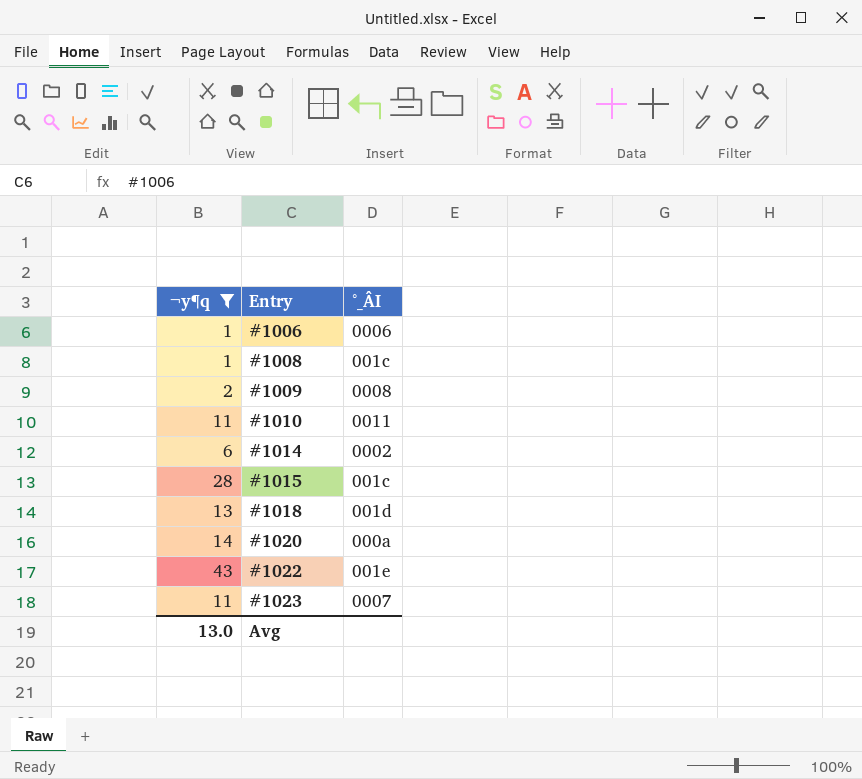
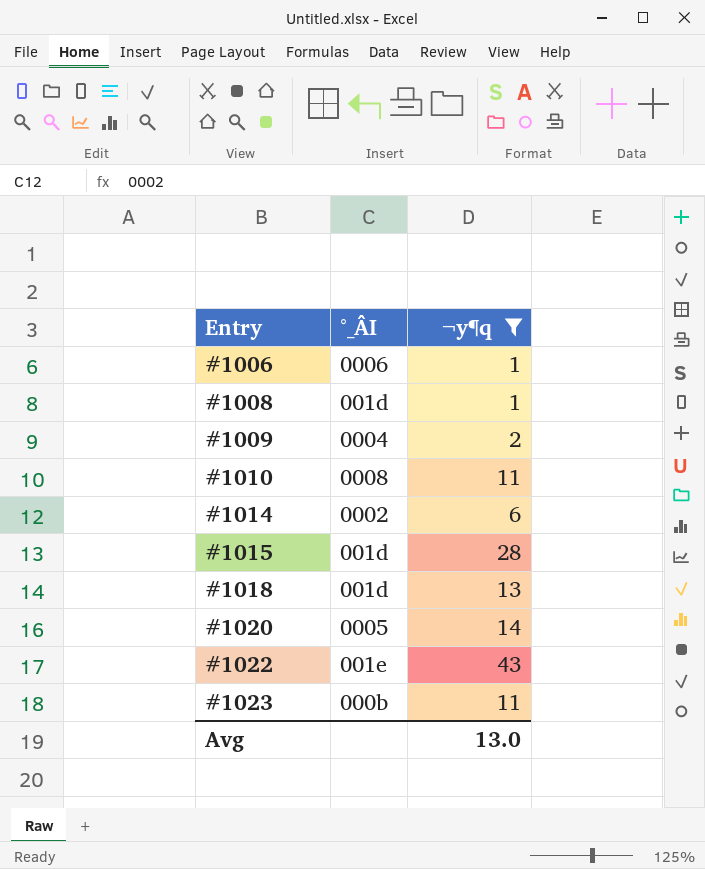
column ¬y¶q | position: 1 -> 3
#1008 | °_ÂI: 001c -> 001d
#1009 | °_ÂI: 0008 -> 0004
#1010 | °_ÂI: 0011 -> 0008
#1015 | °_ÂI: 001c -> 001d
#1020 | °_ÂI: 000a -> 0005
#1023 | °_ÂI: 0007 -> 000b

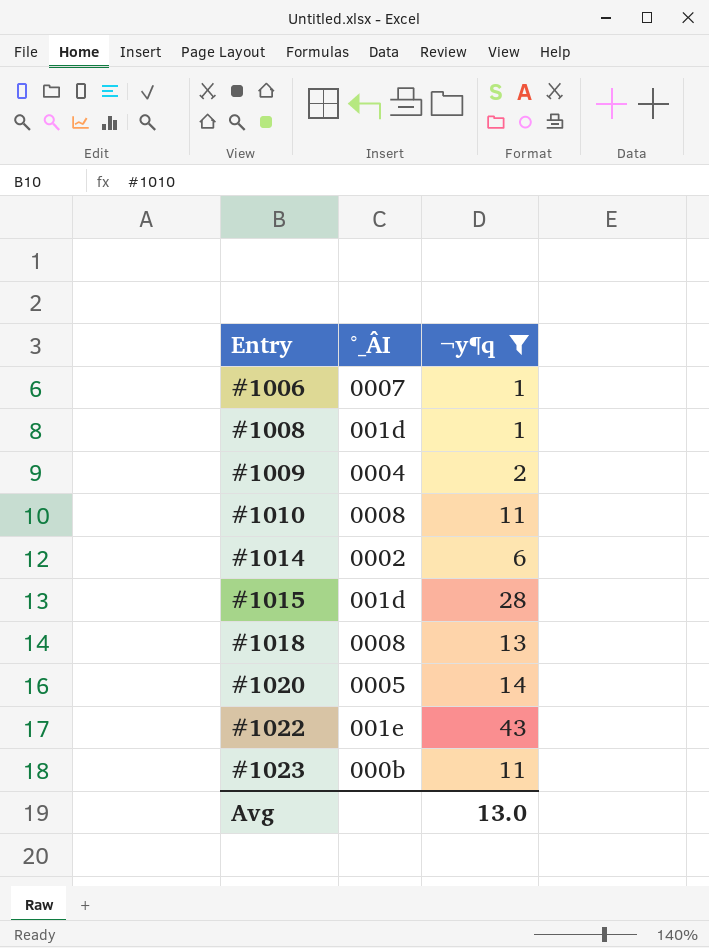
#1006 | °_ÂI: 0006 -> 0007
#1018 | °_ÂI: 001d -> 0008

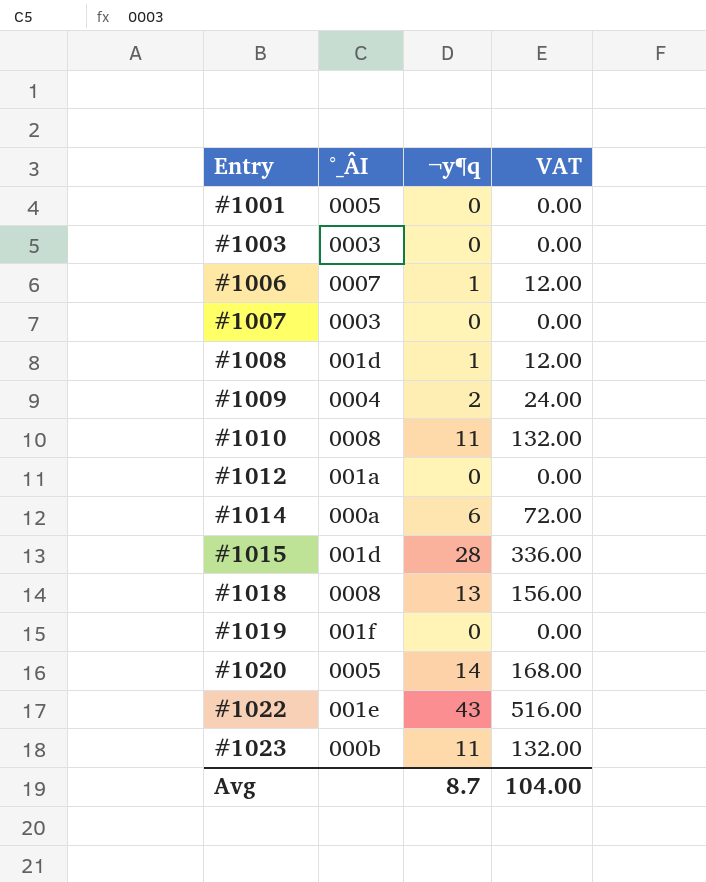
filter: ¬y¶q != 0 -> none
column VAT | formula: none -> [¬y¶q] * 12
#1014 | °_ÂI: 0002 -> 000a
Avg | ¬y¶q: 13.0 -> 8.7

